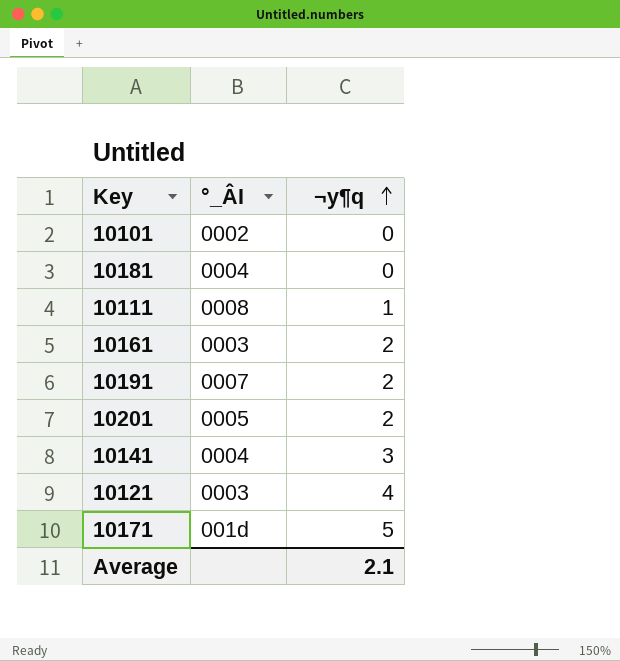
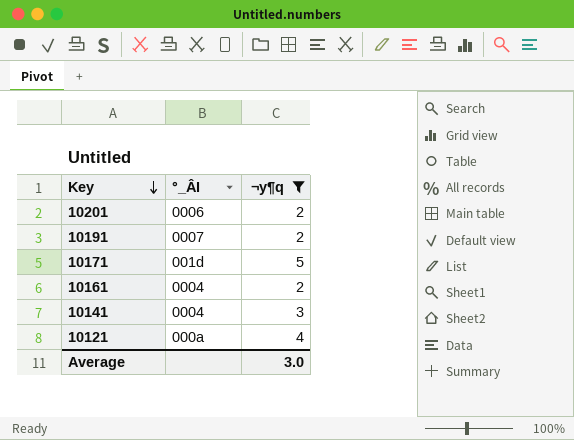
filter: none -> ¬y¶q >= 2
row order: ¬y¶q ascending -> Key descending
10201 | °_ÂI: 0005 -> 0006
10161 | °_ÂI: 0003 -> 0004
10121 | °_ÂI: 0003 -> 000a
Average | ¬y¶q: 2.1 -> 3.0

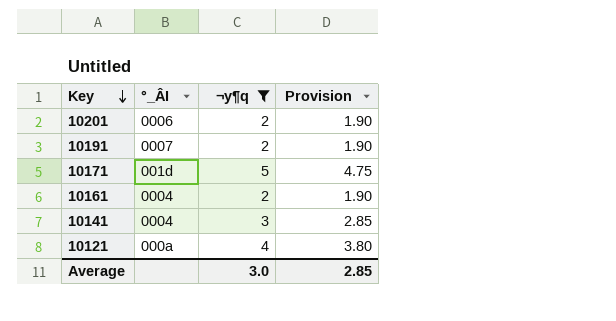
column Provision | formula: none -> [¬y¶q] * 0.95

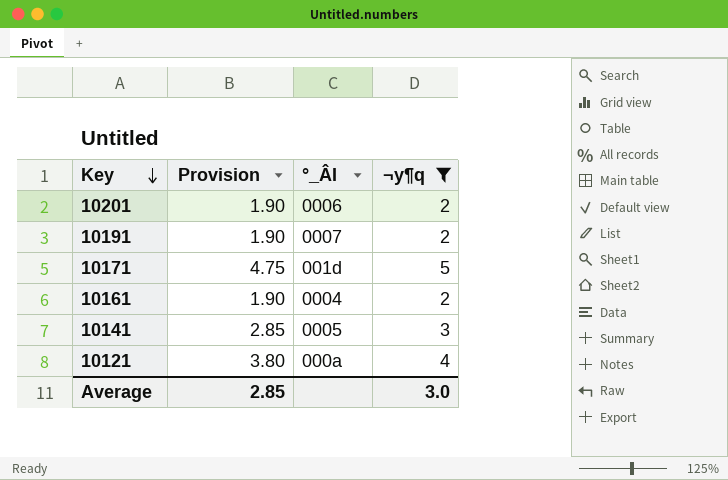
column Provision | position: 4 -> 2
10141 | °_ÂI: 0004 -> 0005

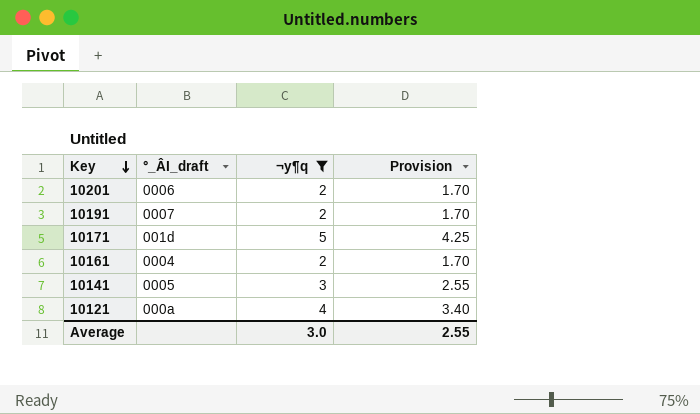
column name: °_ÂI -> °_ÂI_draft
column Provision | formula: [¬y¶q] * 0.95 -> [¬y¶q] * 0.85
column Provision | position: 2 -> 4
Average | Provision: 2.85 -> 2.55

